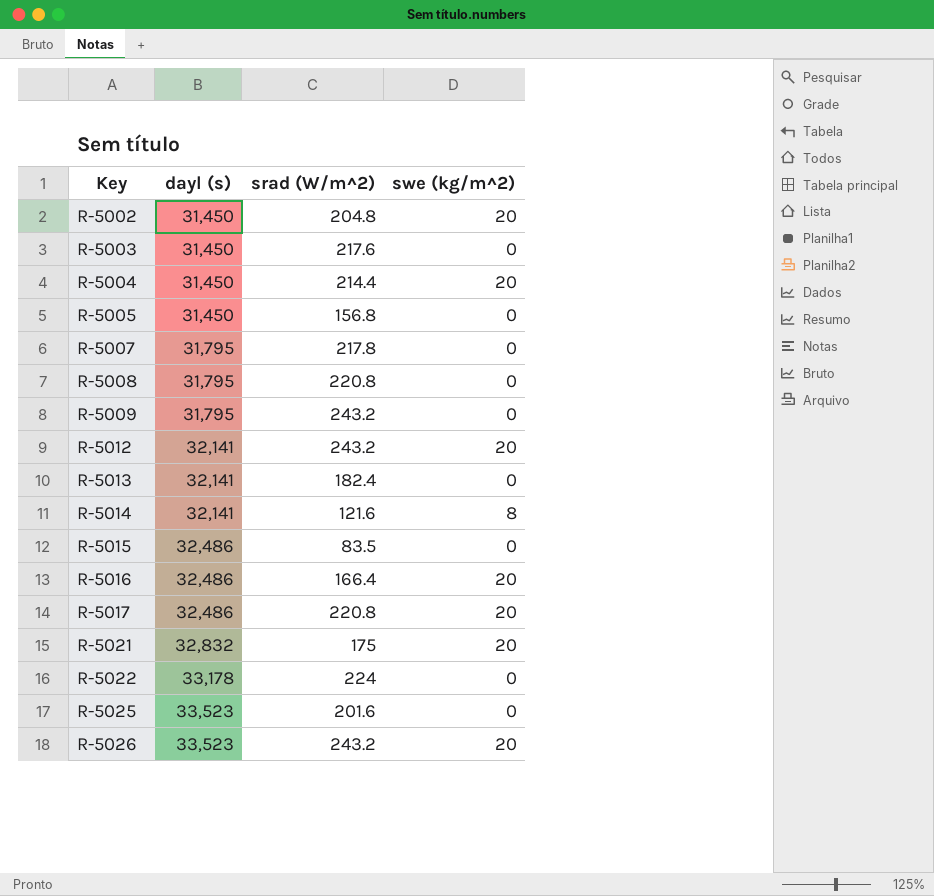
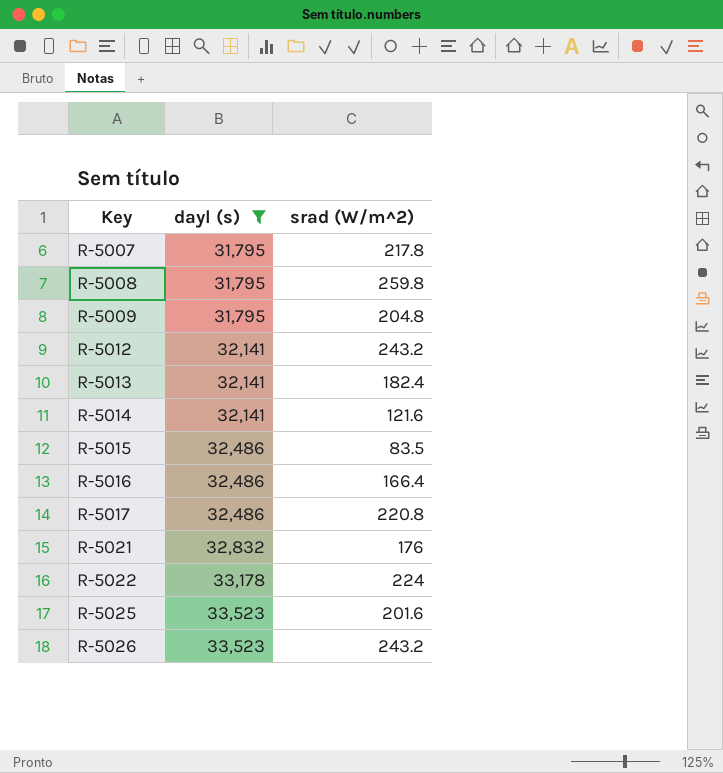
filter: none -> dayl (s) != 31,450
column swe (kg/m^2) | position: 4 -> none
R-5008 | srad (W/m^2): 220.8 -> 259.8
R-5009 | srad (W/m^2): 243.2 -> 204.8
R-5021 | srad (W/m^2): 175 -> 176

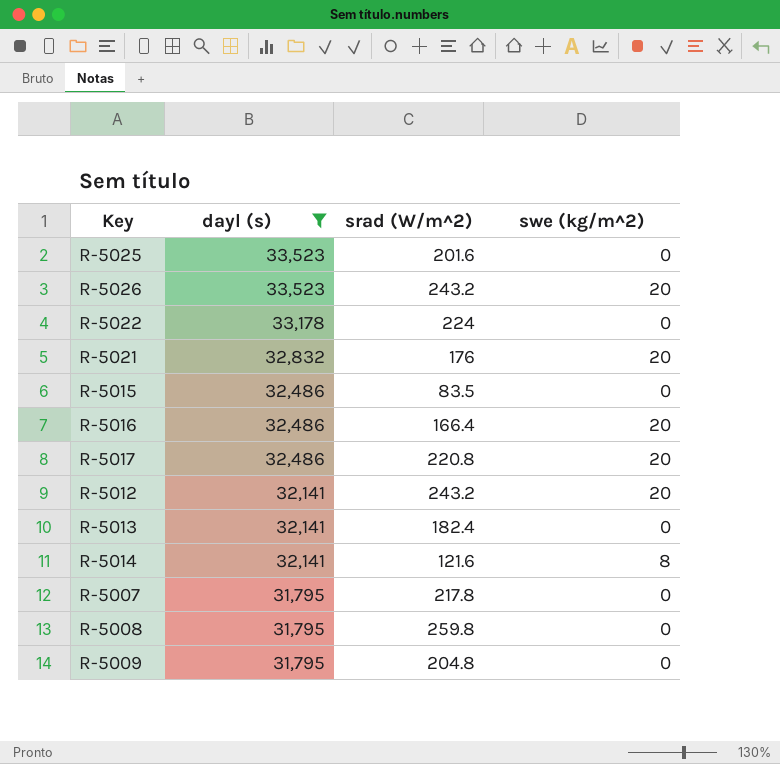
row order: Key ascending -> dayl (s) descending
column swe (kg/m^2) | position: none -> 4

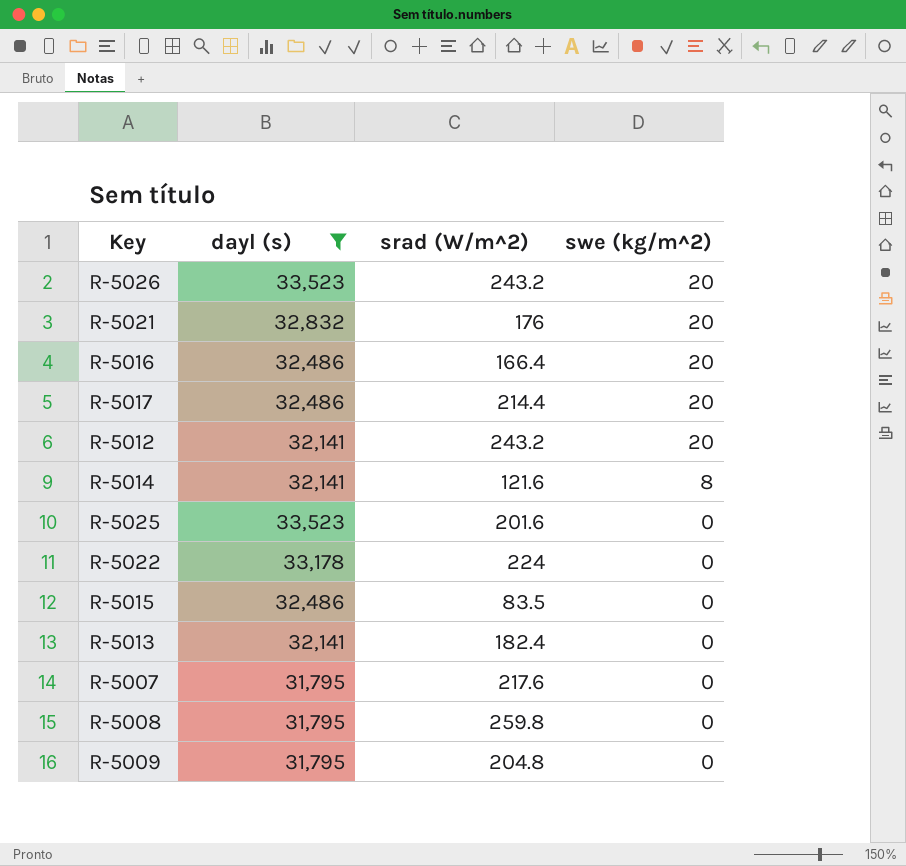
row order: dayl (s) descending -> swe (kg/m^2) descending
R-5017 | srad (W/m^2): 220.8 -> 214.4
R-5007 | srad (W/m^2): 217.8 -> 217.6

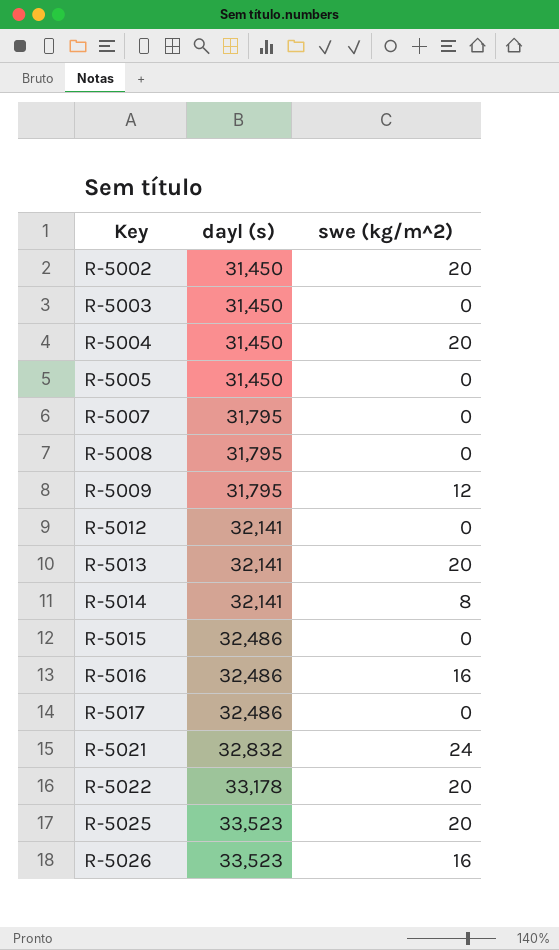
filter: dayl (s) != 31,450 -> none
row order: swe (kg/m^2) descending -> Key ascending
column srad (W/m^2) | position: 3 -> none
R-5009 | swe (kg/m^2): 0 -> 12
R-5012 | swe (kg/m^2): 20 -> 0
R-5013 | swe (kg/m^2): 0 -> 20
R-5016 | swe (kg/m^2): 20 -> 16
R-5017 | swe (kg/m^2): 20 -> 0
R-5021 | swe (kg/m^2): 20 -> 24
R-5022 | swe (kg/m^2): 0 -> 20
R-5025 | swe (kg/m^2): 0 -> 20
R-5026 | swe (kg/m^2): 20 -> 16

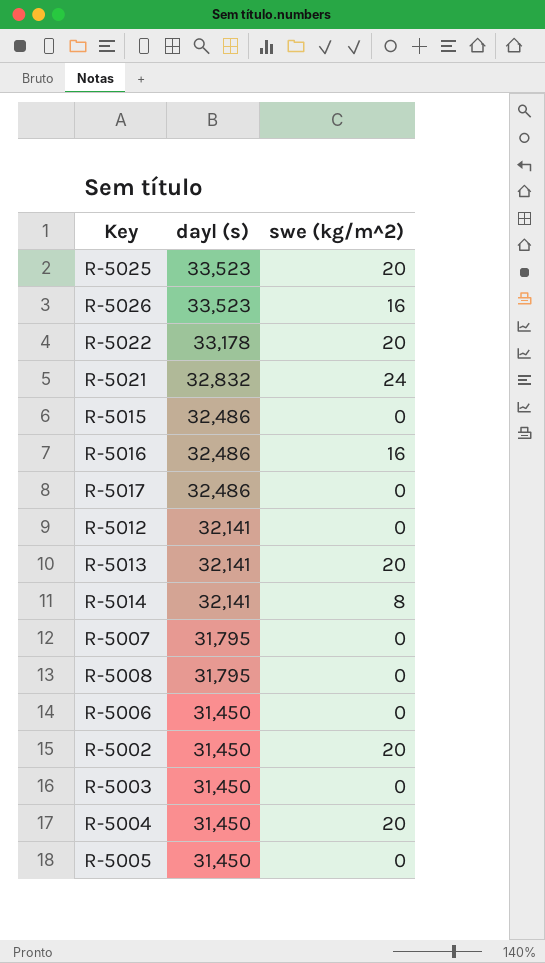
row order: Key ascending -> dayl (s) descending
row R-5009: 31,795 | 12 -> none
row R-5006: none -> 31,450 | 0

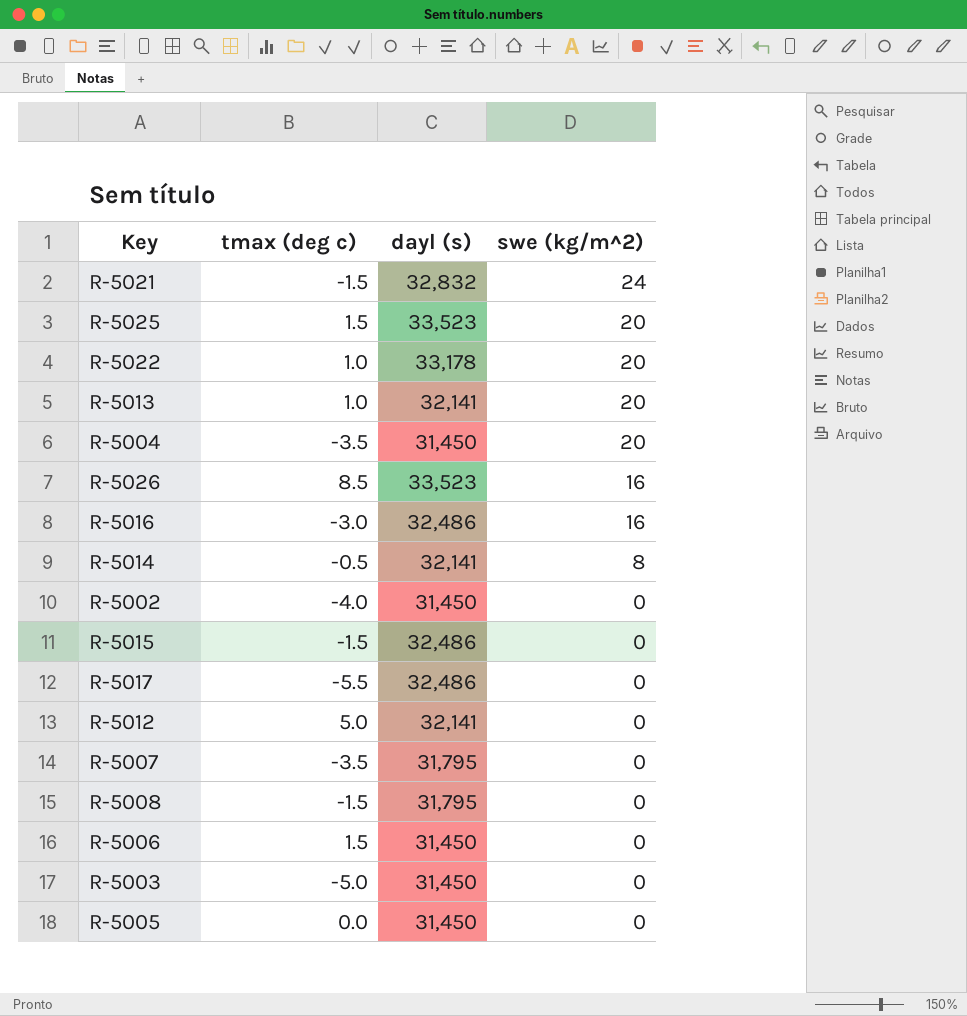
row order: dayl (s) descending -> swe (kg/m^2) descending
column tmax (deg c) | position: none -> 2
R-5002 | swe (kg/m^2): 20 -> 0

